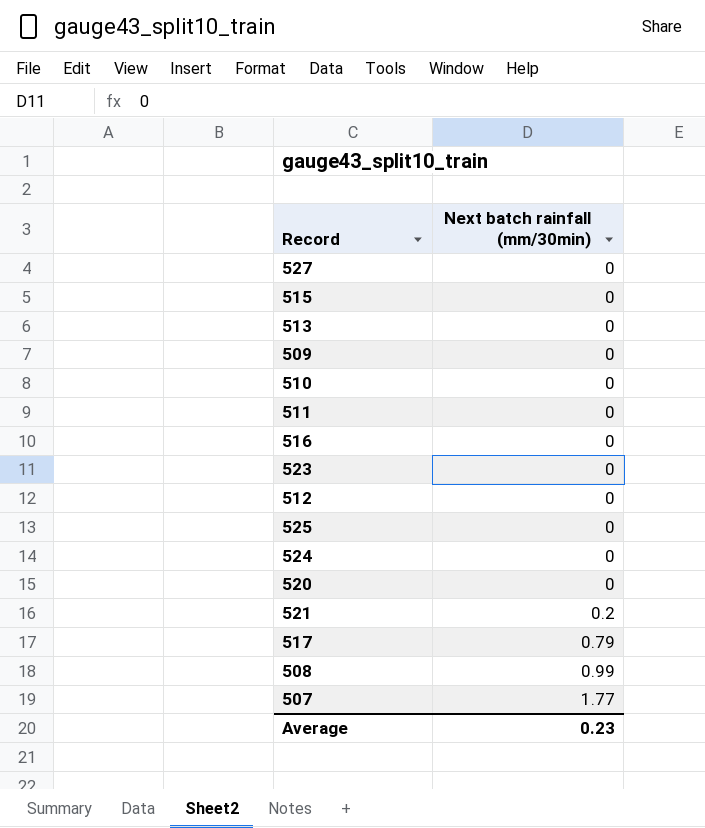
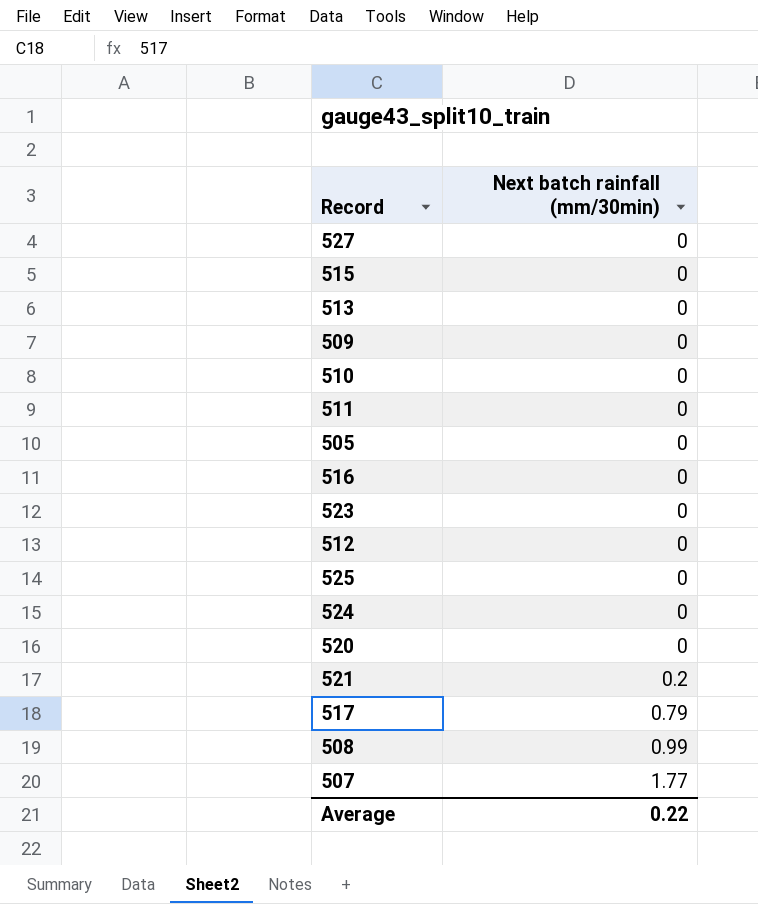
row 505: none -> 0
Average | Next batch rainfall (mm/30min): 0.23 -> 0.22

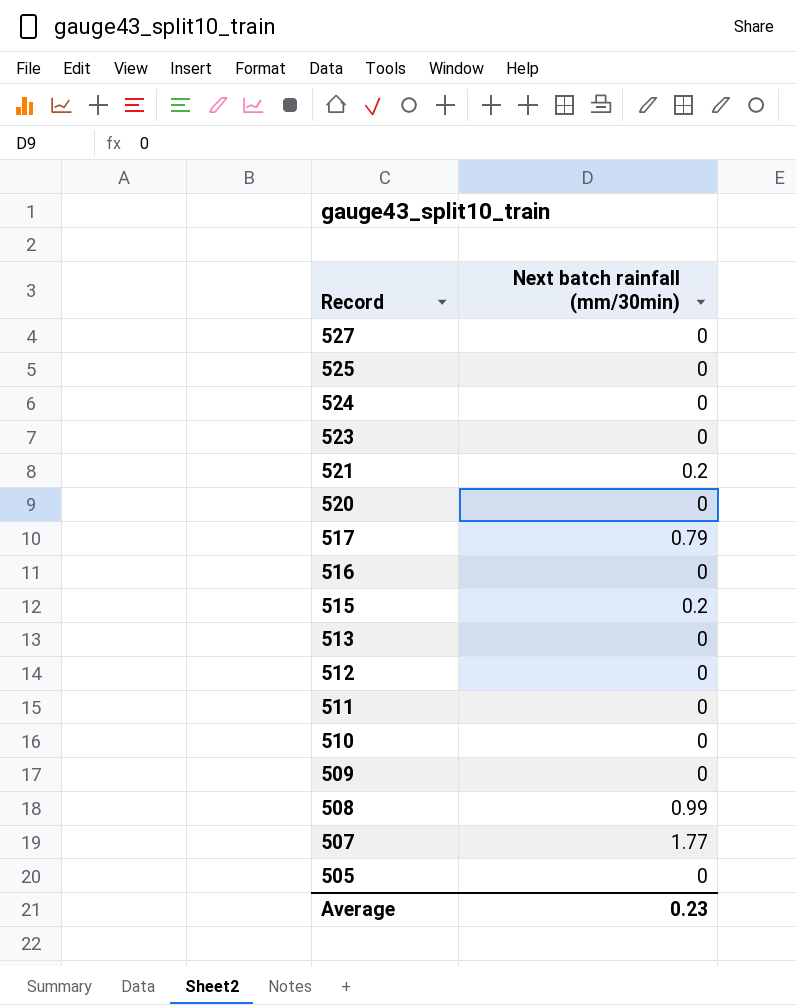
row order: Next batch rainfall (mm/30min) ascending -> Record descending
515 | Next batch rainfall (mm/30min): 0 -> 0.2
Average | Next batch rainfall (mm/30min): 0.22 -> 0.23

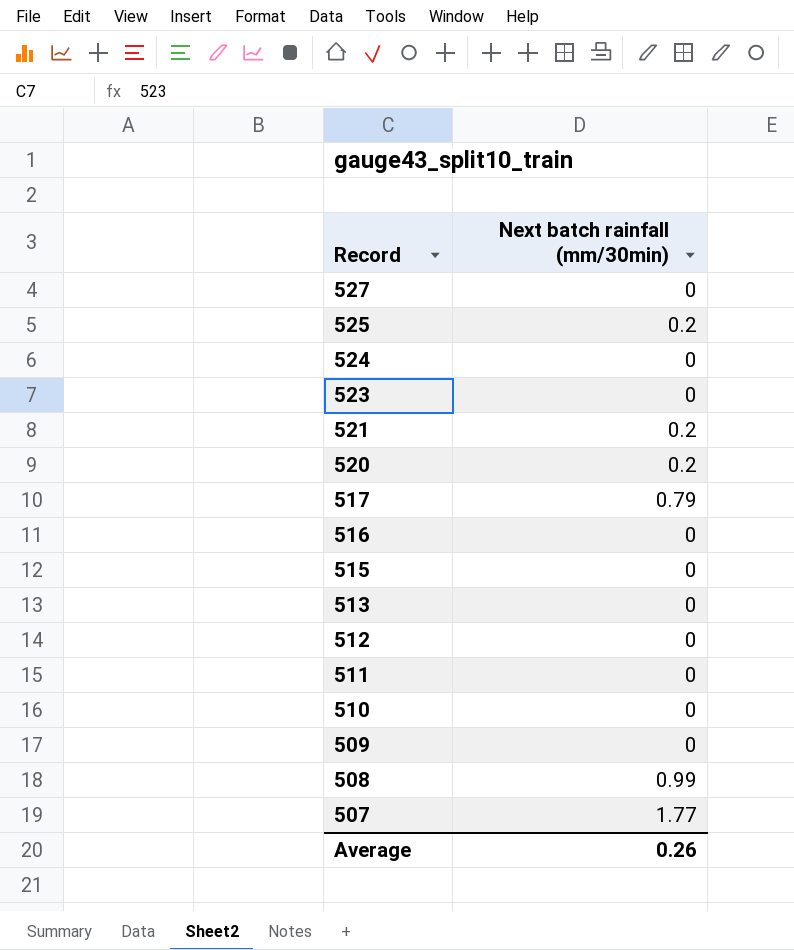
row 505: 0 -> none
525 | Next batch rainfall (mm/30min): 0 -> 0.2
520 | Next batch rainfall (mm/30min): 0 -> 0.2
515 | Next batch rainfall (mm/30min): 0.2 -> 0
Average | Next batch rainfall (mm/30min): 0.23 -> 0.26

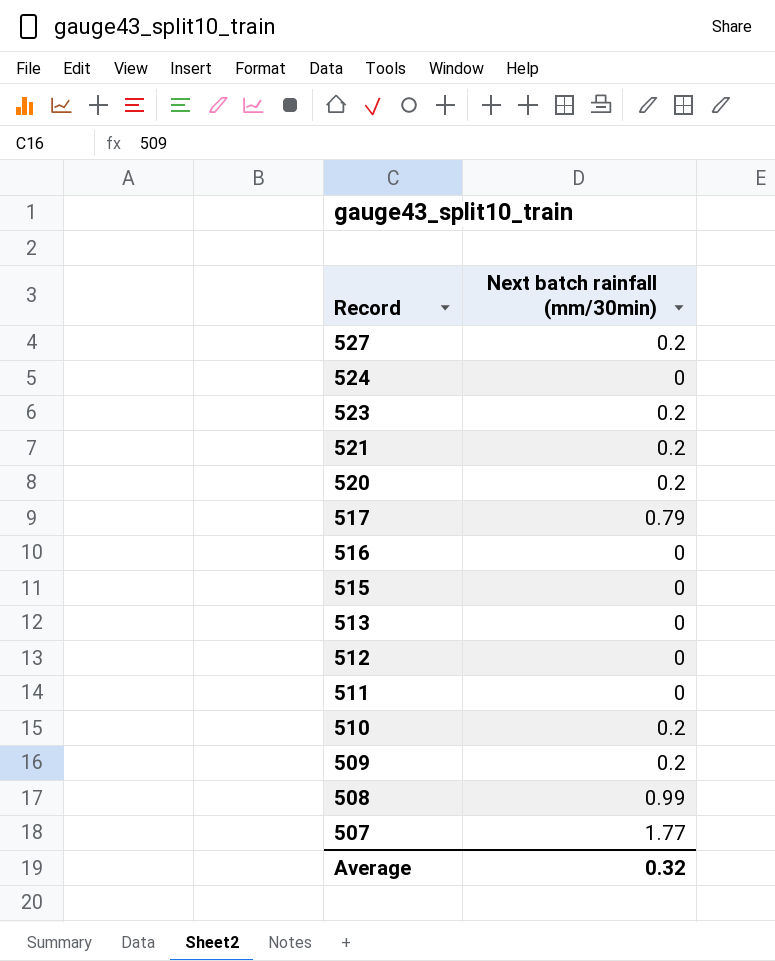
row 525: 0.2 -> none
527 | Next batch rainfall (mm/30min): 0 -> 0.2
523 | Next batch rainfall (mm/30min): 0 -> 0.2
510 | Next batch rainfall (mm/30min): 0 -> 0.2
509 | Next batch rainfall (mm/30min): 0 -> 0.2
Average | Next batch rainfall (mm/30min): 0.26 -> 0.32

